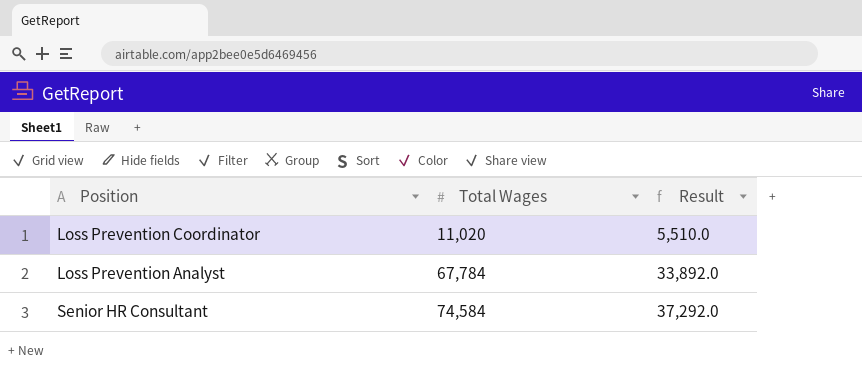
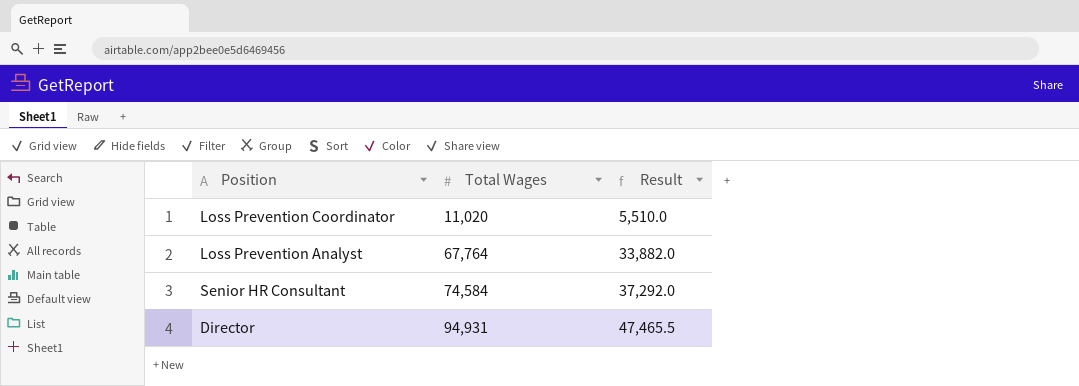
Loss Prevention Analyst | Total Wages: 67,784 -> 67,764
Loss Prevention Analyst | Result: 33,892.0 -> 33,882.0
row Director: none -> 94,931 | 47,465.5

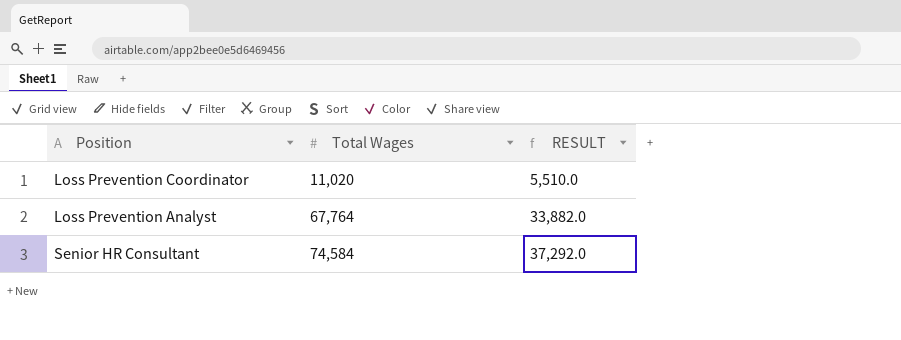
column name: Result -> RESULT
row Director: 94,931 | 47,465.5 -> none

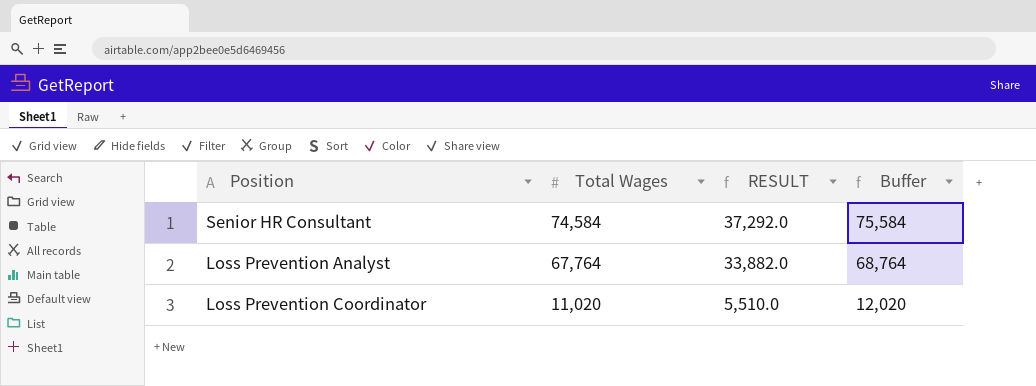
row order: Total Wages ascending -> Total Wages descending
column Buffer | formula: none -> [Total Wages] + 1000

